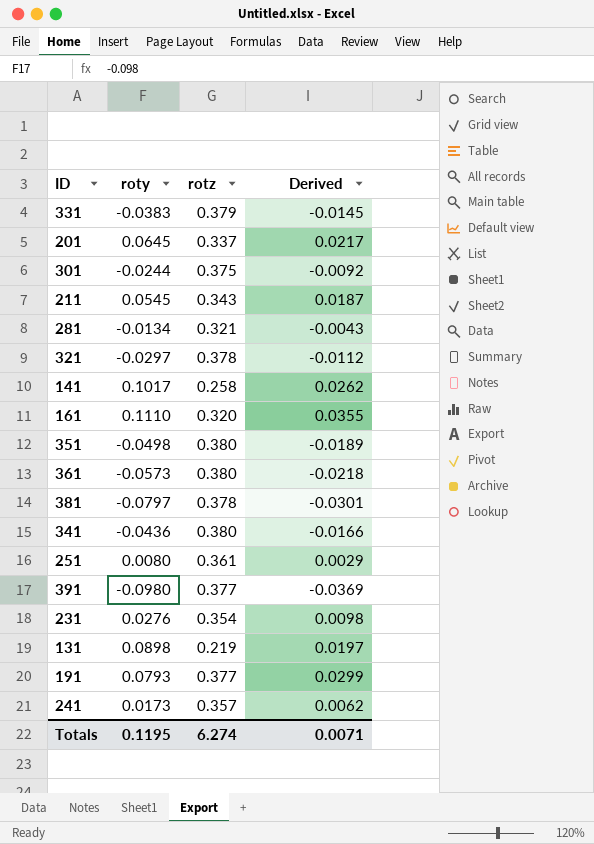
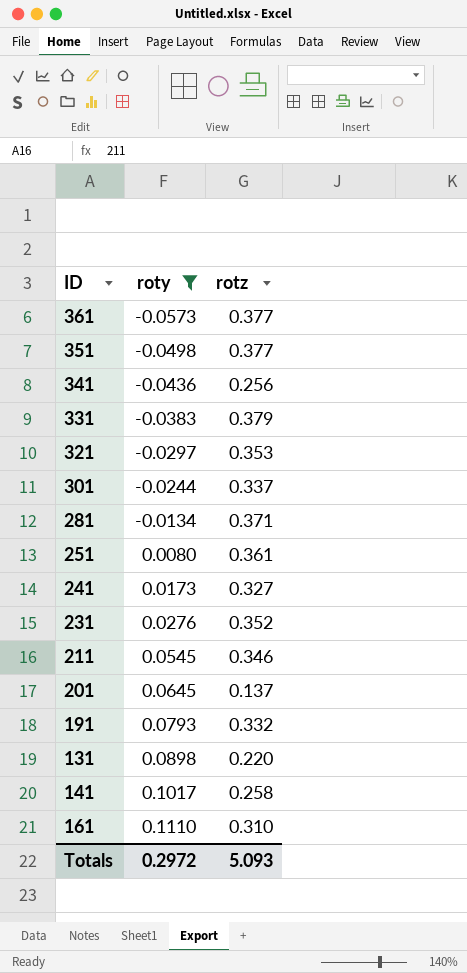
filter: none -> roty >= -0.0573
row order: none -> roty ascending
column Derived | formula: [roty] * [rotz] -> none
361 | rotz: 0.380 -> 0.377
351 | rotz: 0.380 -> 0.377
341 | rotz: 0.380 -> 0.256
321 | rotz: 0.378 -> 0.353
301 | rotz: 0.375 -> 0.337
281 | rotz: 0.321 -> 0.371
241 | rotz: 0.357 -> 0.327
231 | rotz: 0.354 -> 0.352
211 | rotz: 0.343 -> 0.346
201 | rotz: 0.337 -> 0.137
191 | rotz: 0.377 -> 0.332
131 | rotz: 0.219 -> 0.220
161 | rotz: 0.320 -> 0.310
Totals | roty: 0.1195 -> 0.2972
Totals | rotz: 6.274 -> 5.093

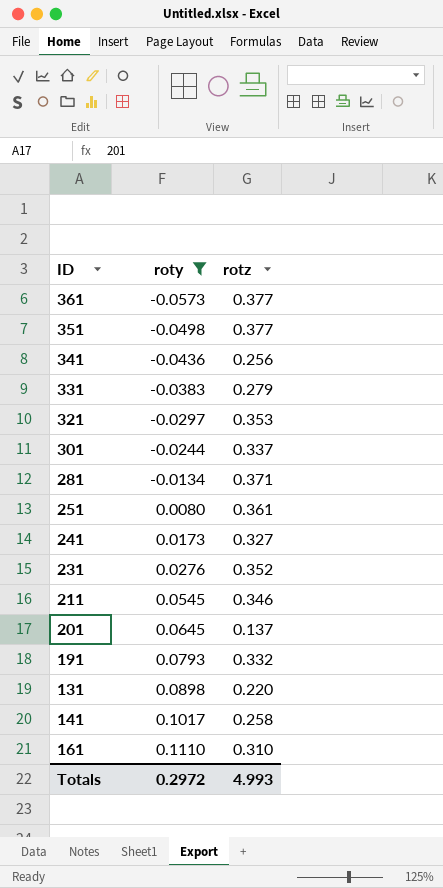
331 | rotz: 0.379 -> 0.279
Totals | rotz: 5.093 -> 4.993

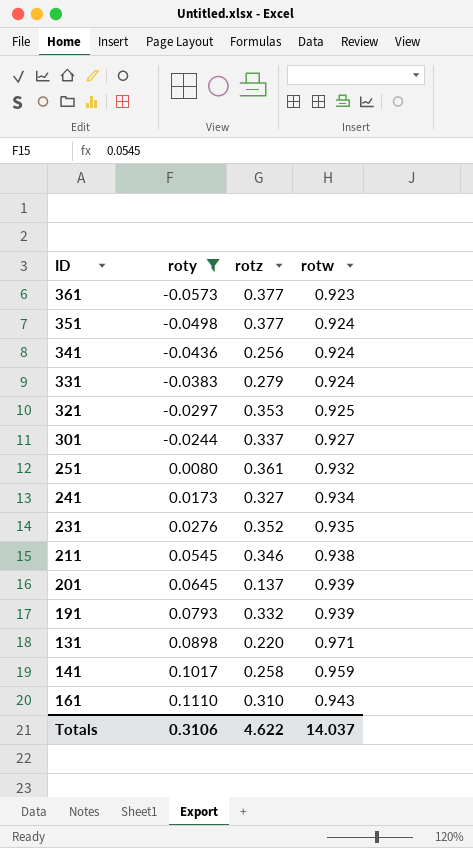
column rotw | position: none -> 4
row 281: -0.0134 | 0.371 -> none
Totals | roty: 0.2972 -> 0.3106
Totals | rotz: 4.993 -> 4.622

